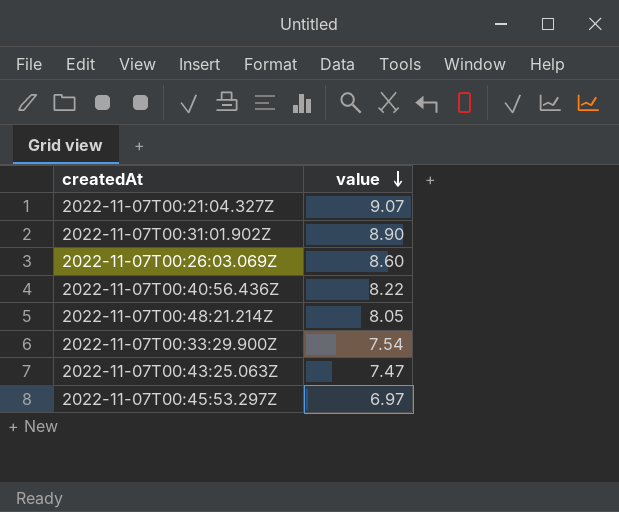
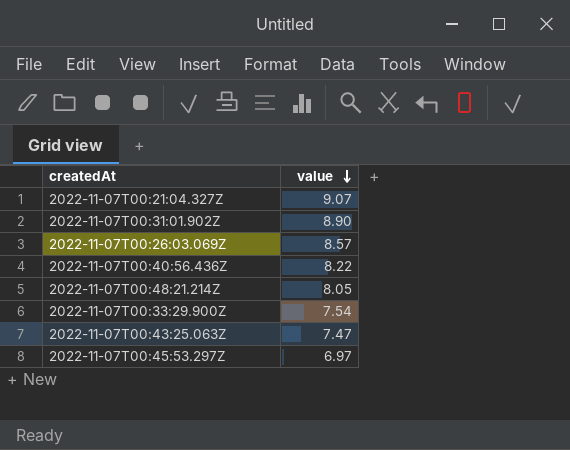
2022-11-07T00:26:03.069Z | value: 8.60 -> 8.57

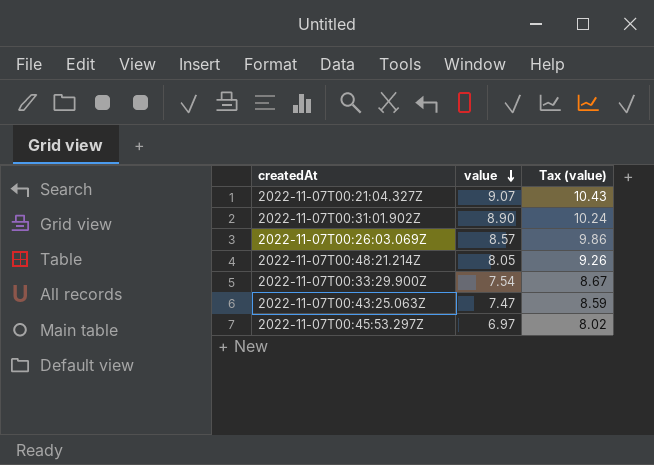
column Tax (value) | formula: none -> [value] * 1.15
row 2022-11-07T00:40:56.436Z: 8.22 -> none

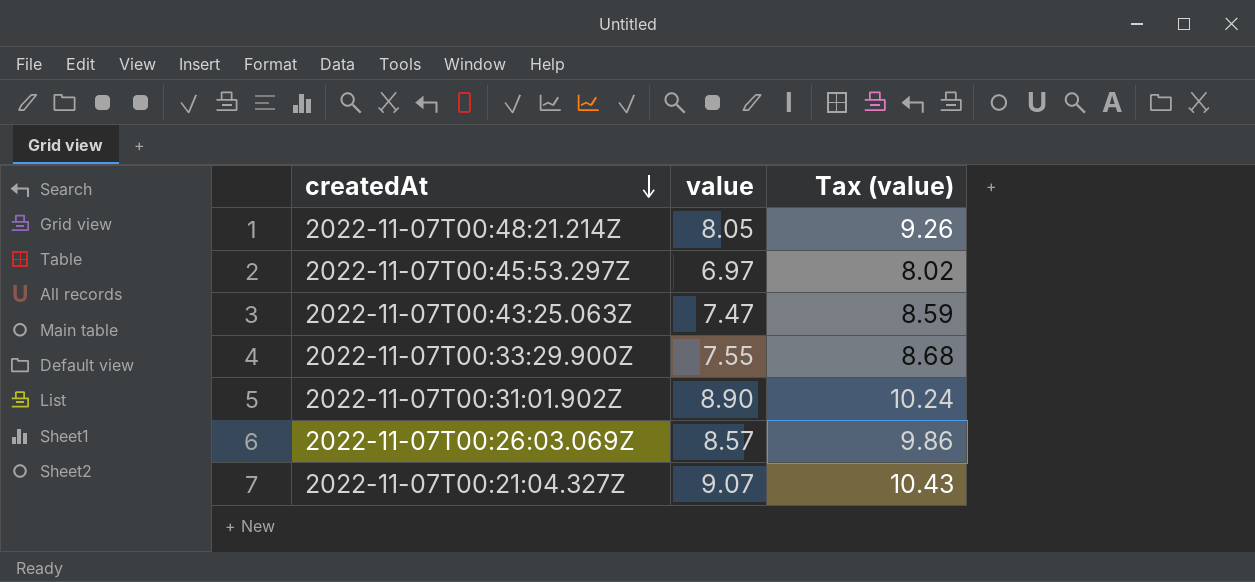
row order: value descending -> createdAt descending
2022-11-07T00:33:29.900Z | value: 7.54 -> 7.55
2022-11-07T00:33:29.900Z | Tax (value): 8.67 -> 8.68

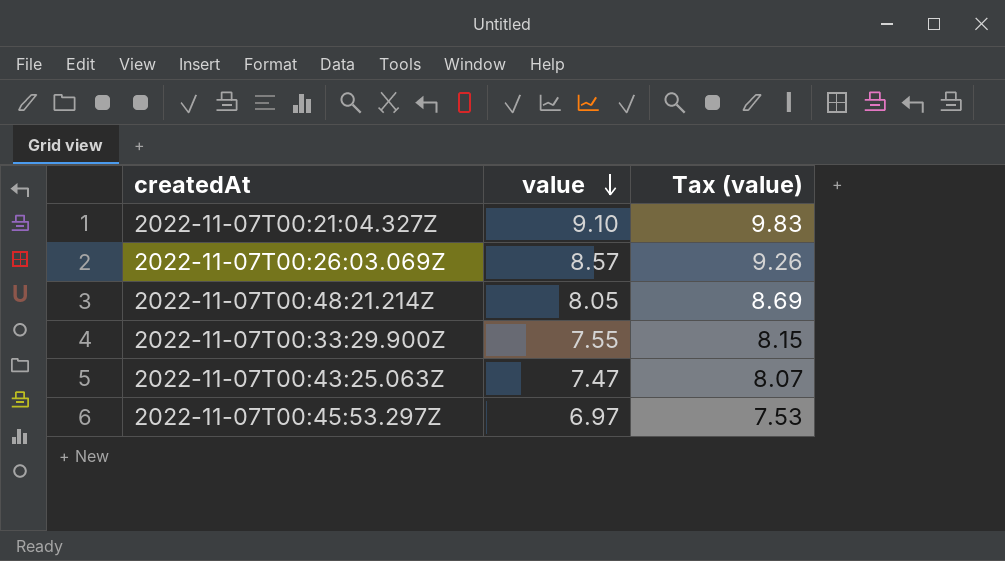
row order: createdAt descending -> value descending
column Tax (value) | formula: [value] * 1.15 -> [value] * 1.08
row 2022-11-07T00:31:01.902Z: 8.90 | 10.24 -> none
2022-11-07T00:21:04.327Z | value: 9.07 -> 9.10

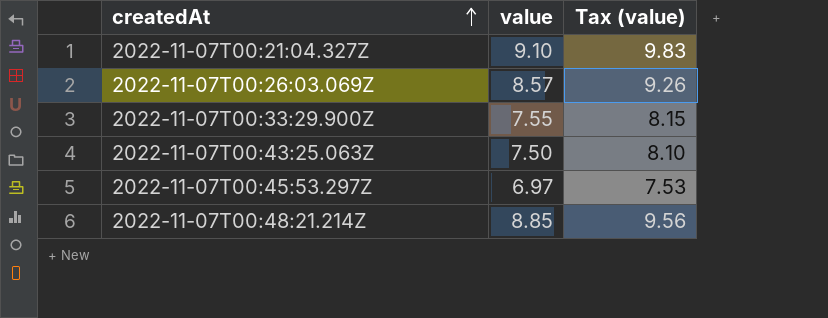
row order: value descending -> createdAt ascending
2022-11-07T00:43:25.063Z | value: 7.47 -> 7.50
2022-11-07T00:43:25.063Z | Tax (value): 8.07 -> 8.10
2022-11-07T00:48:21.214Z | value: 8.05 -> 8.85
2022-11-07T00:48:21.214Z | Tax (value): 8.69 -> 9.56

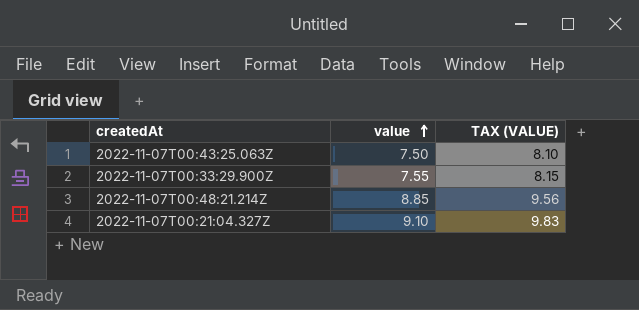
row order: createdAt ascending -> value ascending
column name: Tax (value) -> TAX (VALUE)
row 2022-11-07T00:26:03.069Z: 8.57 | 9.26 -> none
row 2022-11-07T00:45:53.297Z: 6.97 | 7.53 -> none

